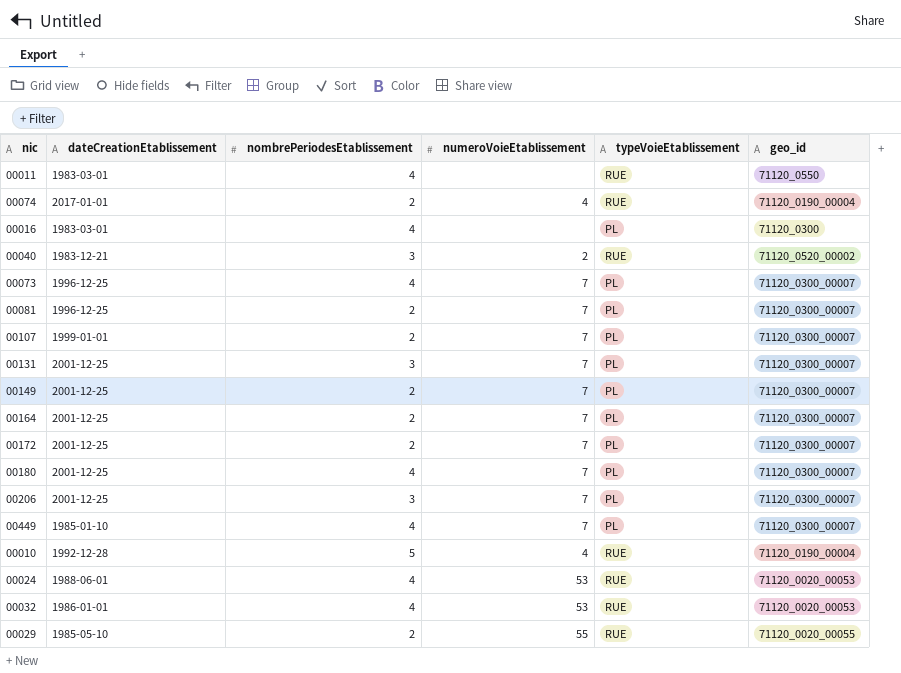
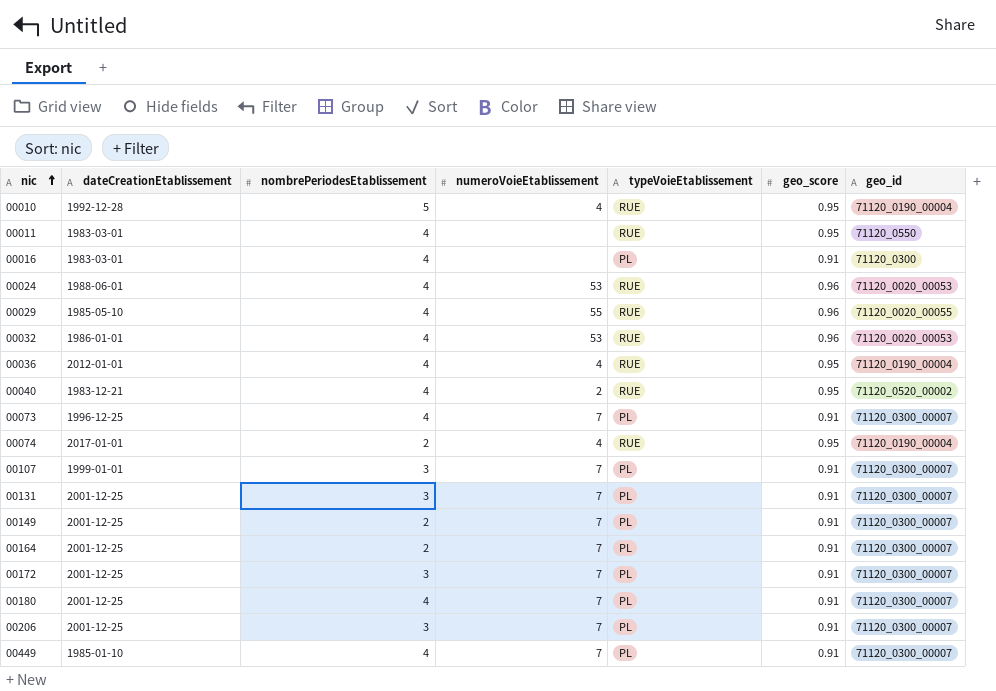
row order: none -> nic ascending
column geo_score | position: none -> 6
row 00081: 1996-12-25 | 2 | 7 | PL | 71120_0300_00007 -> none
00029 | nombrePeriodesEtablissement: 2 -> 4
row 00036: none -> 2012-01-01 | 4 | 4 | RUE | 0.95 | 71120_0190_00004
00040 | nombrePeriodesEtablissement: 3 -> 4
00107 | nombrePeriodesEtablissement: 2 -> 3
00172 | nombrePeriodesEtablissement: 2 -> 3

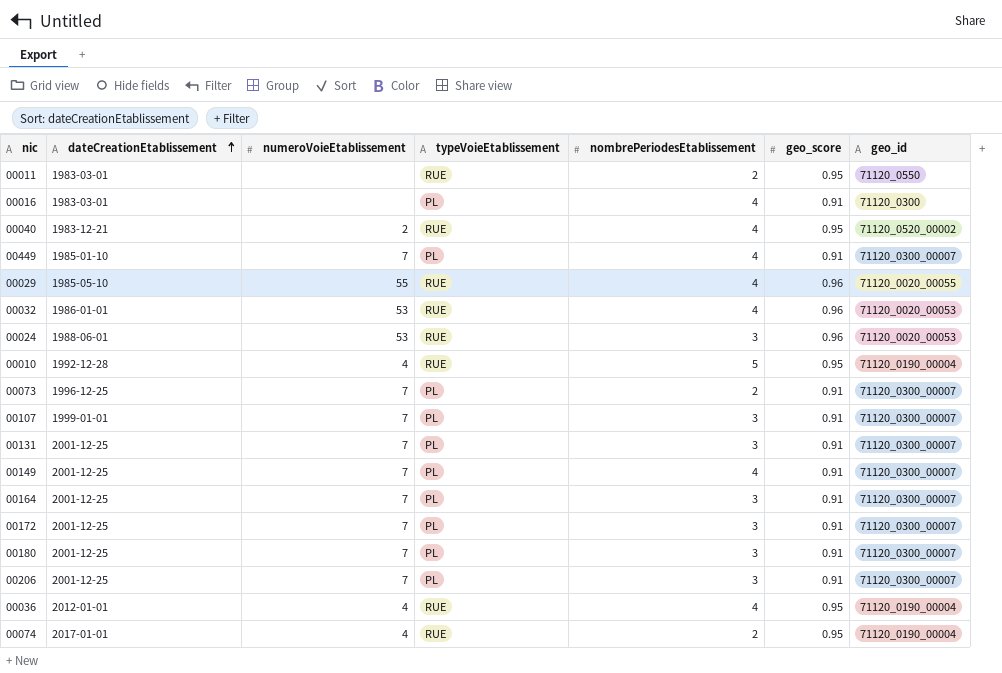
row order: nic ascending -> dateCreationEtablissement ascending
column nombrePeriodesEtablissement | position: 3 -> 5
00011 | nombrePeriodesEtablissement: 4 -> 2
00024 | nombrePeriodesEtablissement: 4 -> 3
00073 | nombrePeriodesEtablissement: 4 -> 2
00149 | nombrePeriodesEtablissement: 2 -> 4
00164 | nombrePeriodesEtablissement: 2 -> 3
00180 | nombrePeriodesEtablissement: 4 -> 3

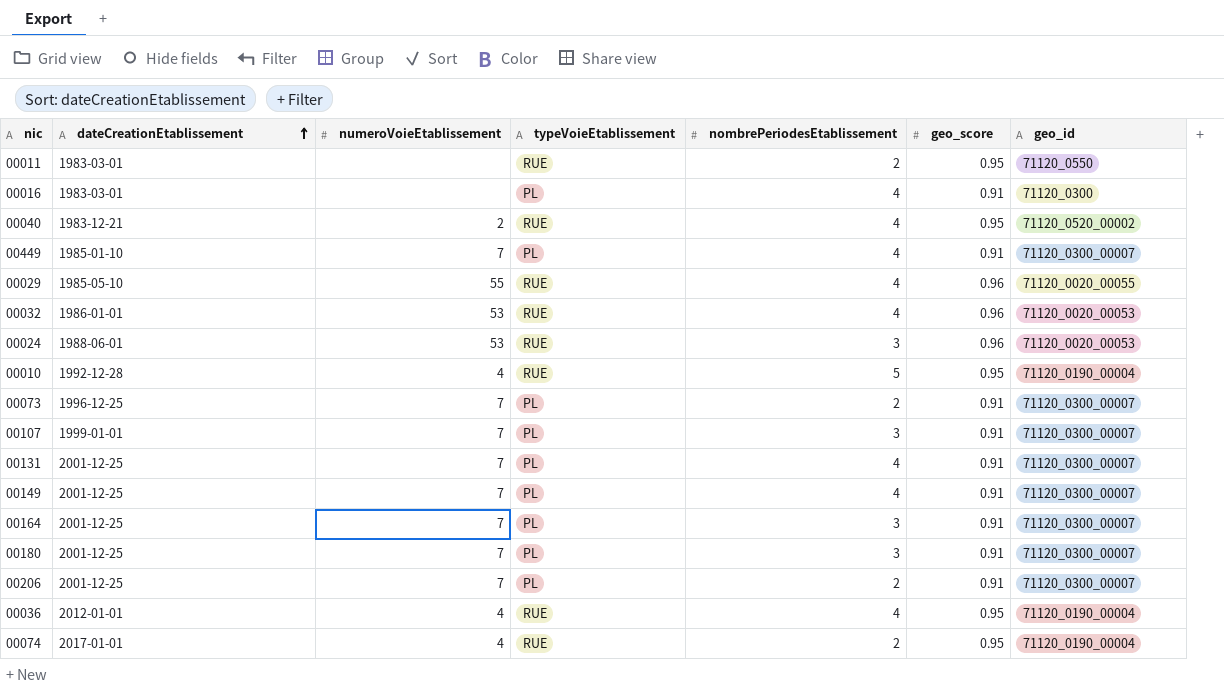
row 00172: 2001-12-25 | 7 | PL | 3 | 0.91 | 71120_0300_00007 -> none
00131 | nombrePeriodesEtablissement: 3 -> 4
00206 | nombrePeriodesEtablissement: 3 -> 2

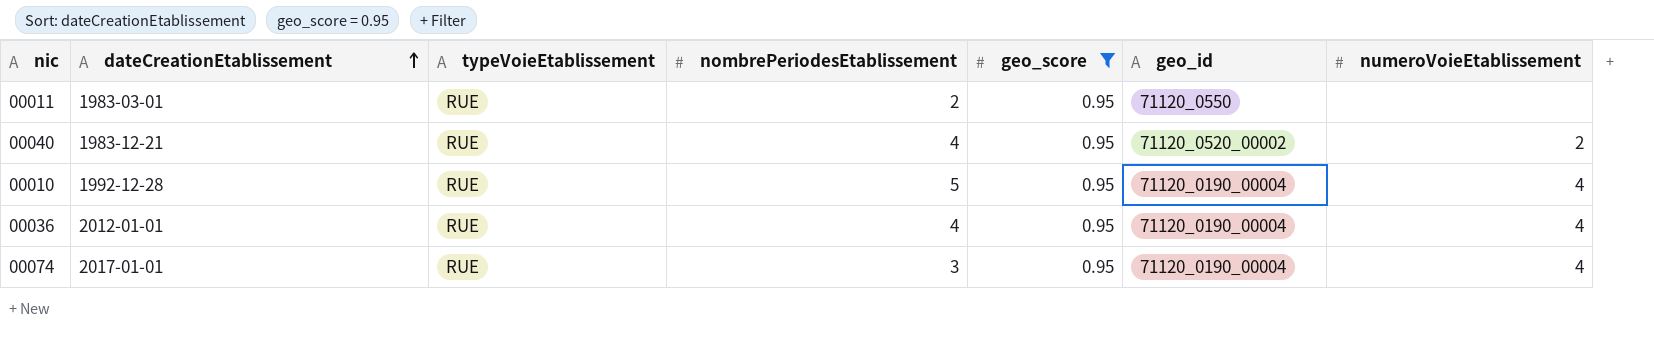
filter: none -> geo_score = 0.95
column numeroVoieEtablissement | position: 3 -> 7
00074 | nombrePeriodesEtablissement: 2 -> 3

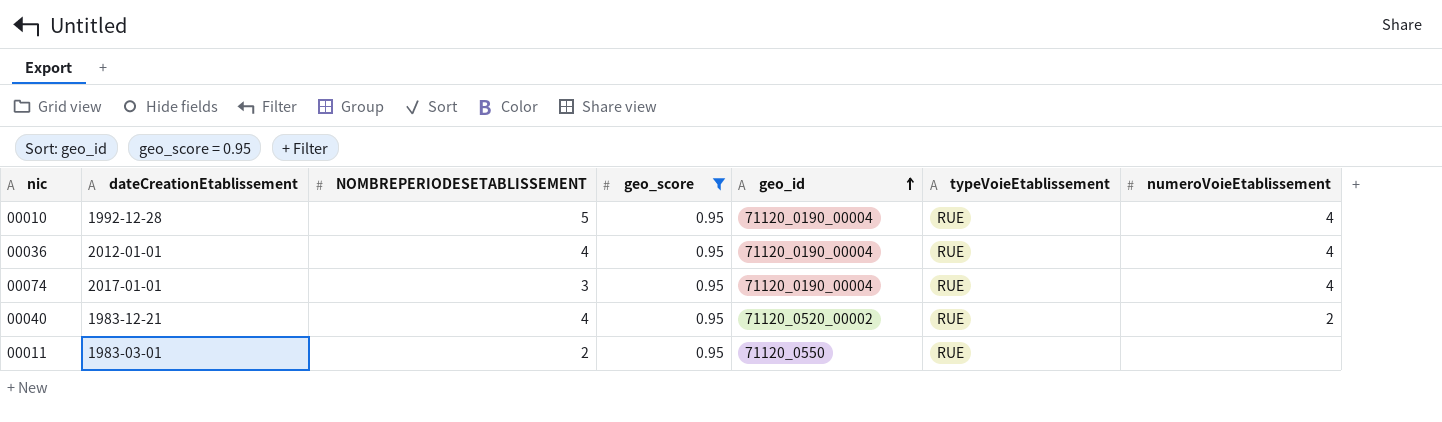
row order: dateCreationEtablissement ascending -> geo_id ascending
column name: nombrePeriodesEtablissement -> NOMBREPERIODESETABLISSEMENT
column typeVoieEtablissement | position: 3 -> 6

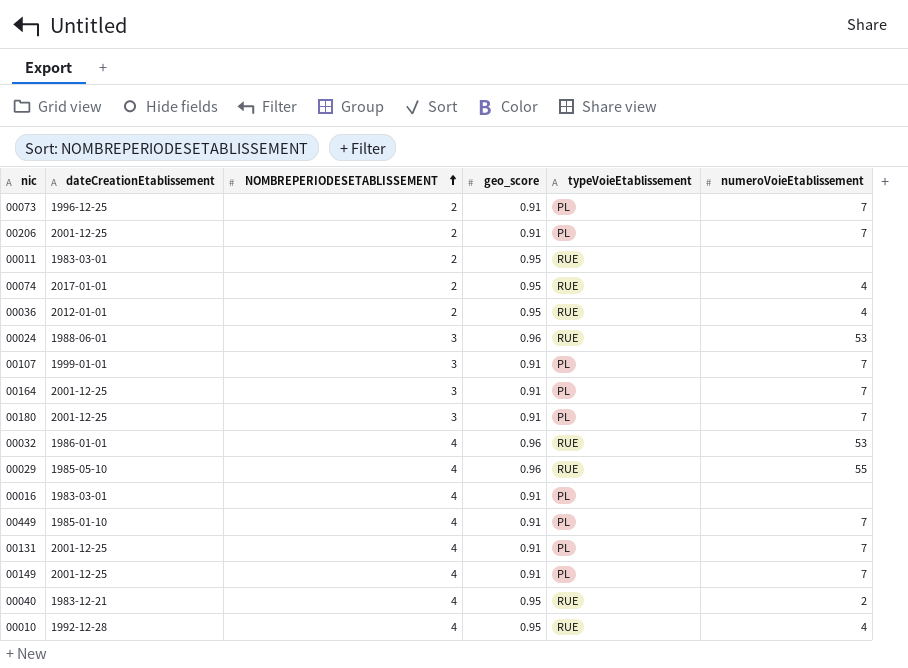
filter: geo_score = 0.95 -> none
row order: geo_id ascending -> NOMBREPERIODESETABLISSEMENT ascending
column geo_id | position: 5 -> none
00074 | NOMBREPERIODESETABLISSEMENT: 3 -> 2
00036 | NOMBREPERIODESETABLISSEMENT: 4 -> 2
00010 | NOMBREPERIODESETABLISSEMENT: 5 -> 4

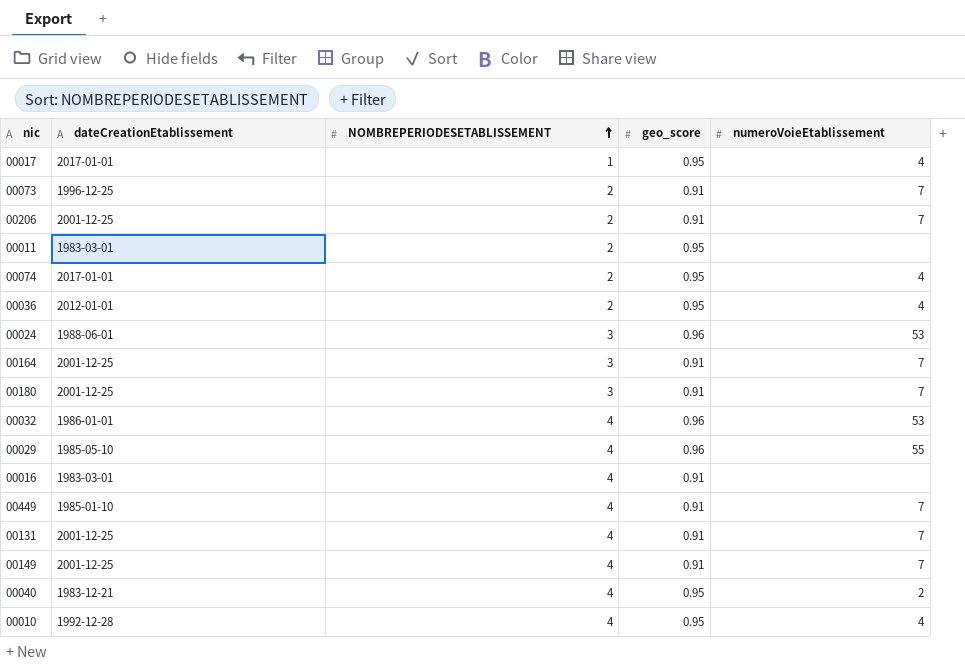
column typeVoieEtablissement | position: 5 -> none
row 00107: 1999-01-01 | 3 | 0.91 | PL | 7 -> none
row 00017: none -> 2017-01-01 | 1 | 0.95 | 4

